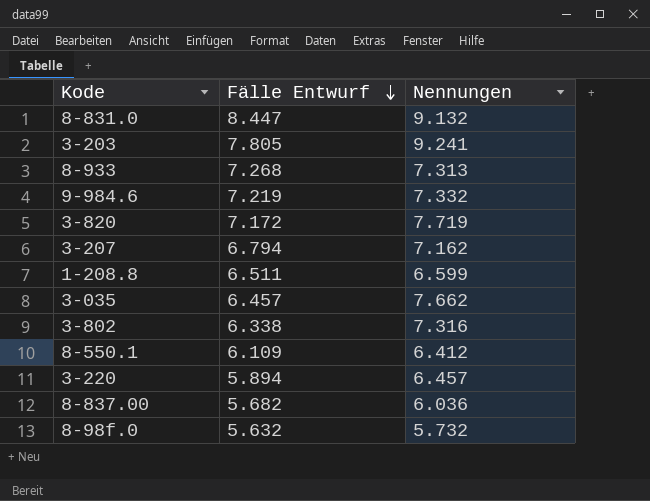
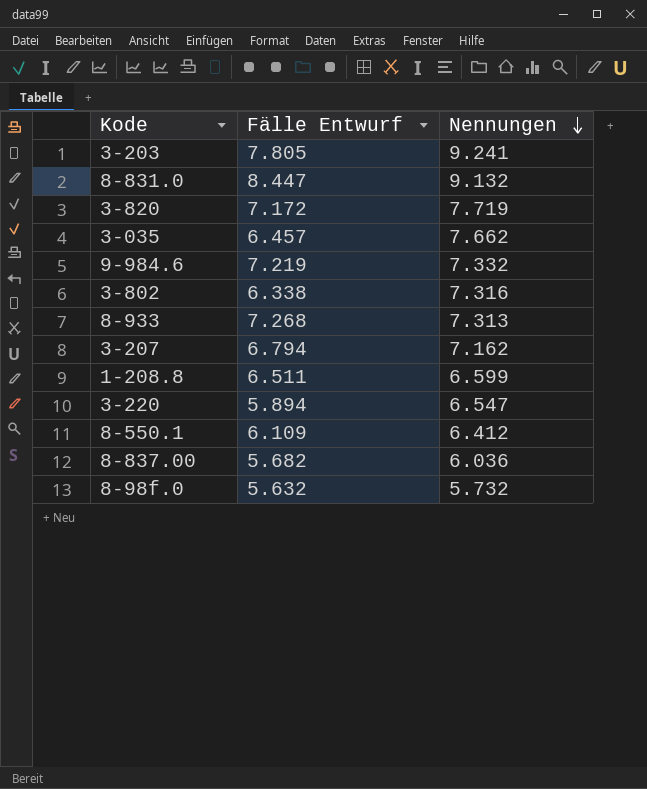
row order: Fälle Entwurf descending -> Nennungen descending
3-220 | Nennungen: 6.457 -> 6.547

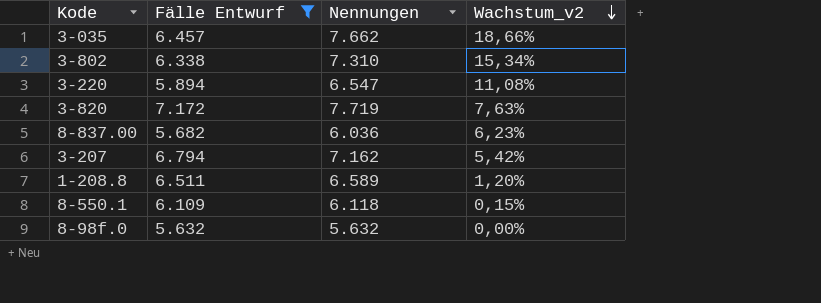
filter: none -> Fälle Entwurf <= 7.172
row order: Nennungen descending -> Wachstum_v2 descending
column Wachstum_v2 | formula: none -> ([Nennungen] - [Fälle Entwurf]) / [Fälle Entwurf]
3-802 | Nennungen: 7.316 -> 7.310
1-208.8 | Nennungen: 6.599 -> 6.589
8-550.1 | Nennungen: 6.412 -> 6.118
8-98f.0 | Nennungen: 5.732 -> 5.632

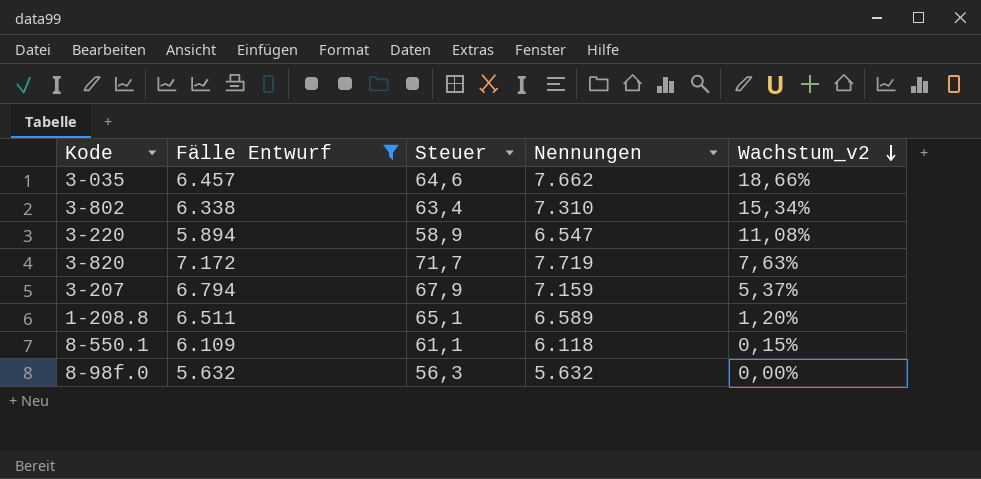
column Steuer | formula: none -> [Fälle Entwurf] * 0,01
row 8-837.00: 5.682 | 6.036 | 6,23% -> none
3-207 | Nennungen: 7.162 -> 7.159
3-207 | Wachstum_v2: 5,42% -> 5,37%

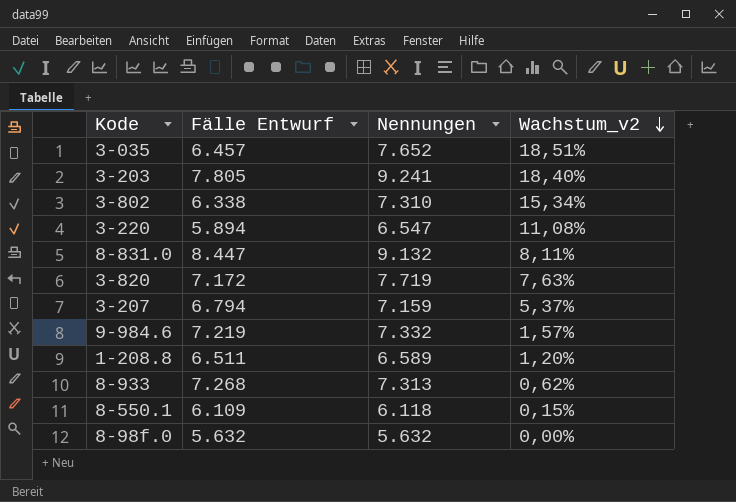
filter: Fälle Entwurf <= 7.172 -> none
column Steuer | formula: [Fälle Entwurf] * 0,01 -> none
3-035 | Nennungen: 7.662 -> 7.652
3-035 | Wachstum_v2: 18,66% -> 18,51%

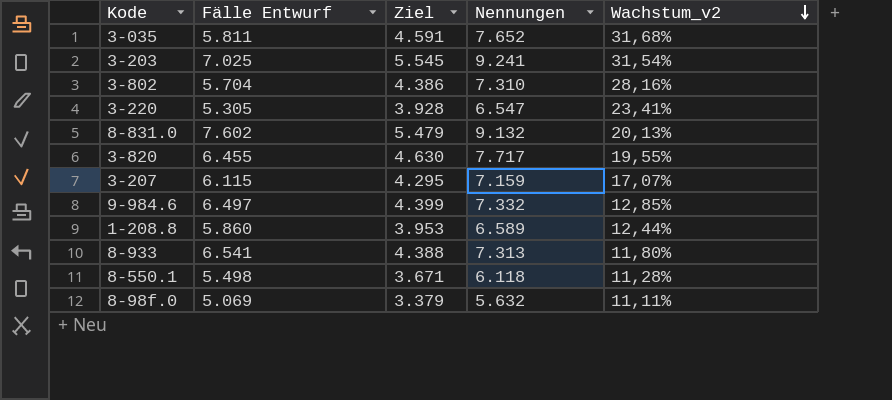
column Ziel | formula: none -> [Nennungen] * 0,6
3-035 | Fälle Entwurf: 6.457 -> 5.811
3-035 | Wachstum_v2: 18,51% -> 31,68%
3-203 | Fälle Entwurf: 7.805 -> 7.025
3-203 | Wachstum_v2: 18,40% -> 31,54%
3-802 | Fälle Entwurf: 6.338 -> 5.704
3-802 | Wachstum_v2: 15,34% -> 28,16%
3-220 | Fälle Entwurf: 5.894 -> 5.305
3-220 | Wachstum_v2: 11,08% -> 23,41%
8-831.0 | Fälle Entwurf: 8.447 -> 7.602
8-831.0 | Wachstum_v2: 8,11% -> 20,13%
3-820 | Fälle Entwurf: 7.172 -> 6.455
3-820 | Nennungen: 7.719 -> 7.717
3-820 | Wachstum_v2: 7,63% -> 19,55%
3-207 | Fälle Entwurf: 6.794 -> 6.115
3-207 | Wachstum_v2: 5,37% -> 17,07%
9-984.6 | Fälle Entwurf: 7.219 -> 6.497
9-984.6 | Wachstum_v2: 1,57% -> 12,85%
1-208.8 | Fälle Entwurf: 6.511 -> 5.860
1-208.8 | Wachstum_v2: 1,20% -> 12,44%
8-933 | Fälle Entwurf: 7.268 -> 6.541
8-933 | Wachstum_v2: 0,62% -> 11,80%
8-550.1 | Fälle Entwurf: 6.109 -> 5.498
8-550.1 | Wachstum_v2: 0,15% -> 11,28%
8-98f.0 | Fälle Entwurf: 5.632 -> 5.069
8-98f.0 | Wachstum_v2: 0,00% -> 11,11%

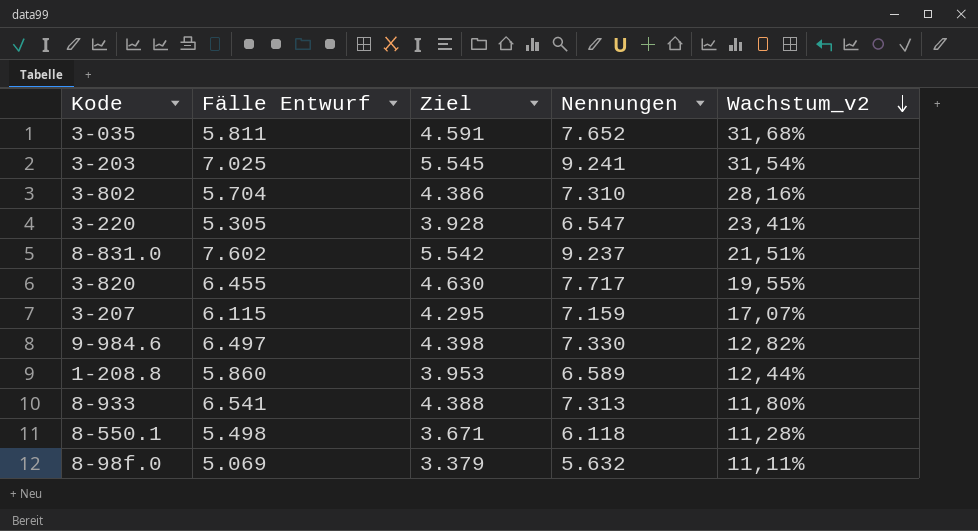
8-831.0 | Ziel: 5.479 -> 5.542
8-831.0 | Nennungen: 9.132 -> 9.237
8-831.0 | Wachstum_v2: 20,13% -> 21,51%
9-984.6 | Ziel: 4.399 -> 4.398
9-984.6 | Nennungen: 7.332 -> 7.330
9-984.6 | Wachstum_v2: 12,85% -> 12,82%

